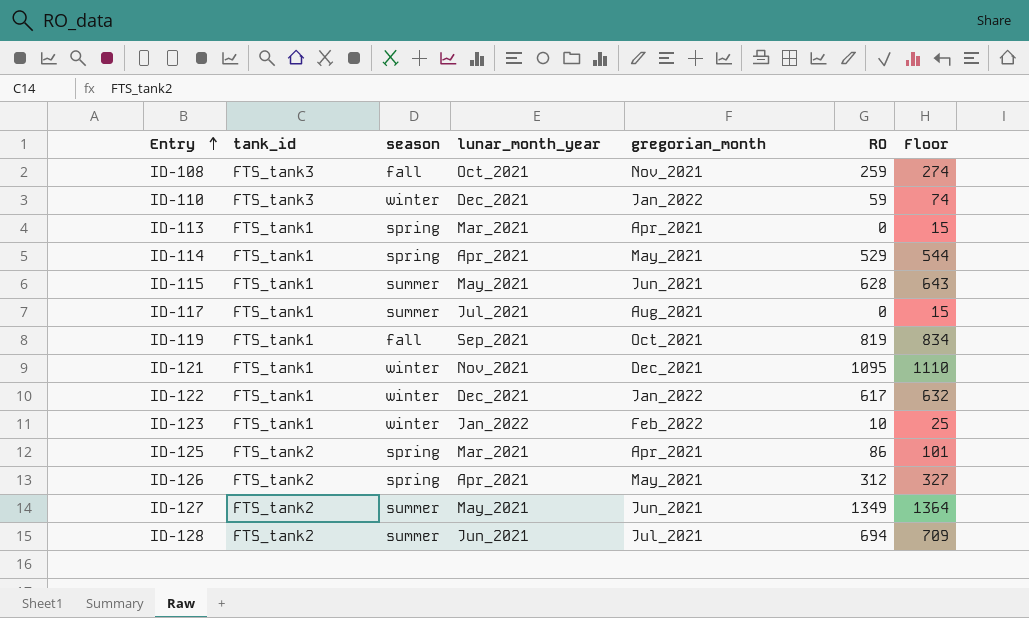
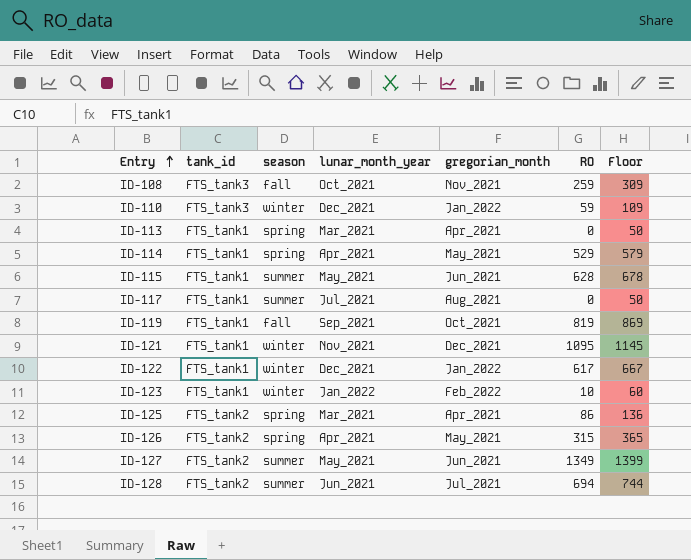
column Floor | formula: [RO] + 15 -> [RO] + 50
ID-126 | RO: 312 -> 315

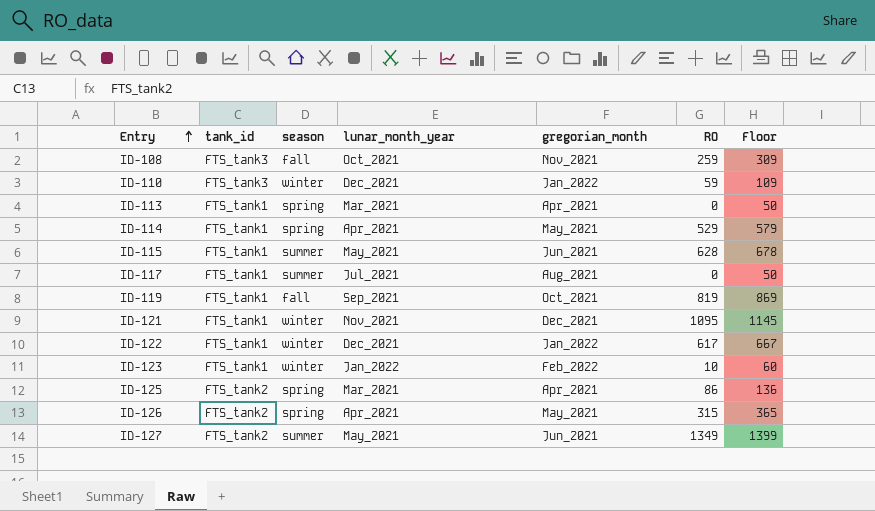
row ID-128: FTS_tank2 | summer | Jun_2021 | Jul_2021 | 694 | 744 -> none

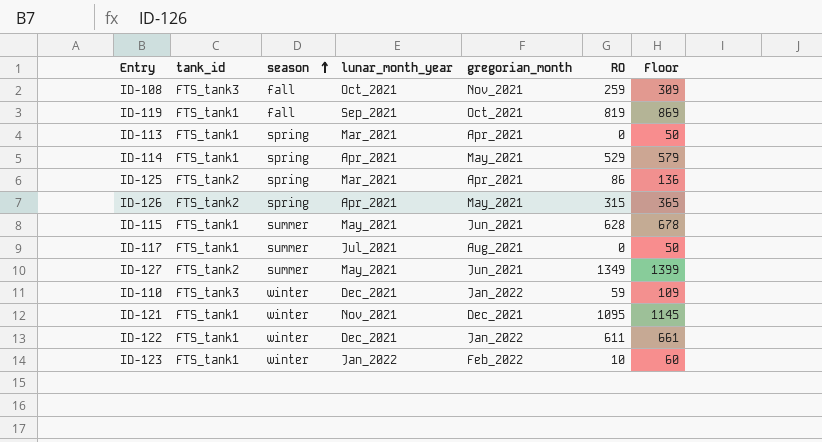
row order: Entry ascending -> season ascending
ID-122 | RO: 617 -> 611
ID-122 | Floor: 667 -> 661

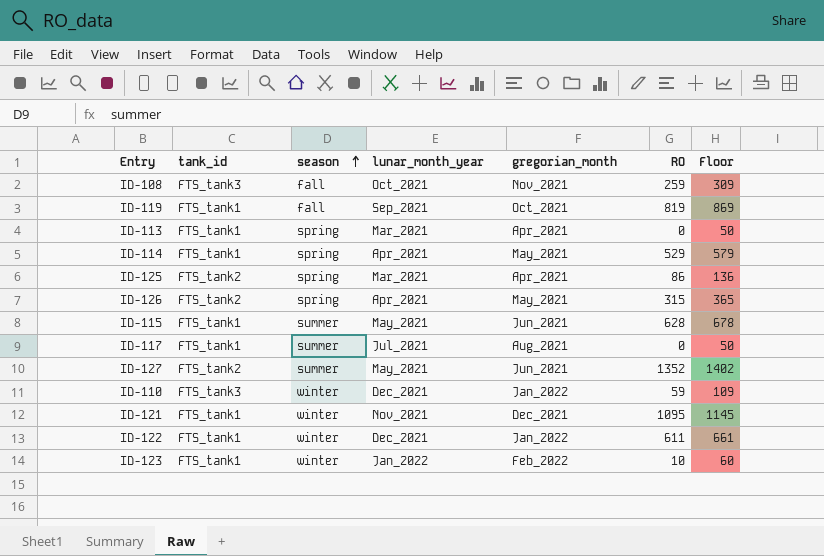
ID-127 | RO: 1349 -> 1352
ID-127 | Floor: 1399 -> 1402

